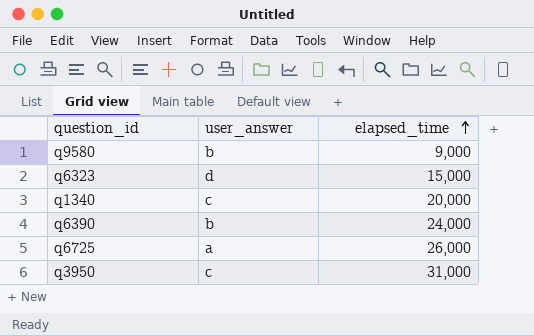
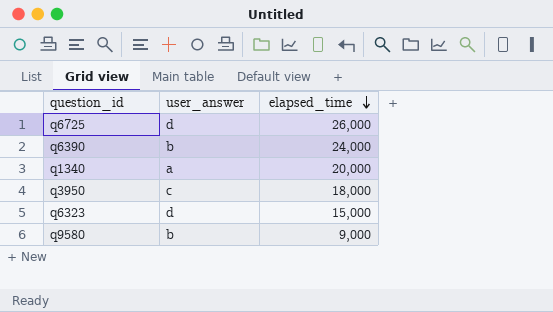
row order: elapsed_time ascending -> elapsed_time descending
q6725 | user_answer: a -> d
q1340 | user_answer: c -> a
q3950 | elapsed_time: 31,000 -> 18,000

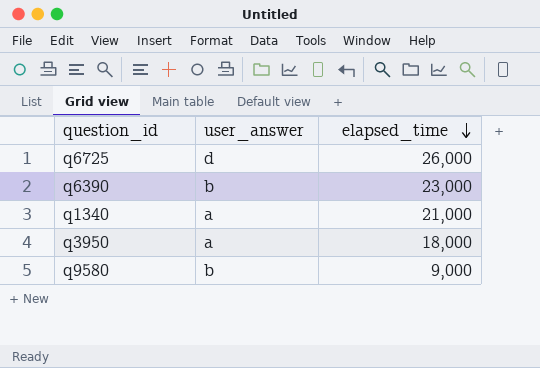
row q6323: d | 15,000 -> none
q6390 | elapsed_time: 24,000 -> 23,000
q1340 | elapsed_time: 20,000 -> 21,000
q3950 | user_answer: c -> a

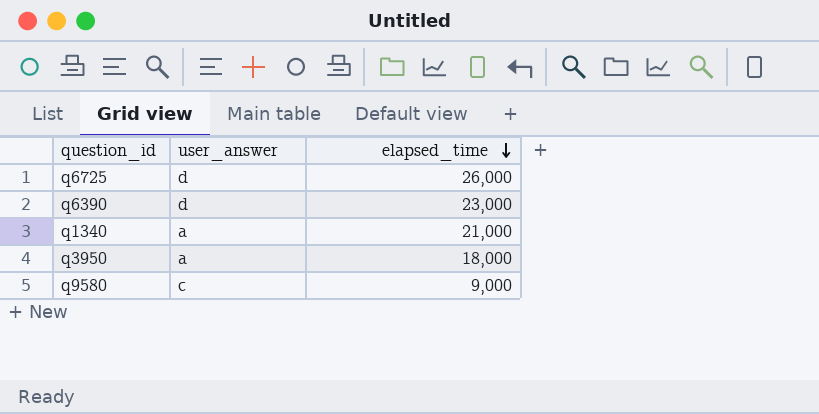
q6390 | user_answer: b -> d
q9580 | user_answer: b -> c

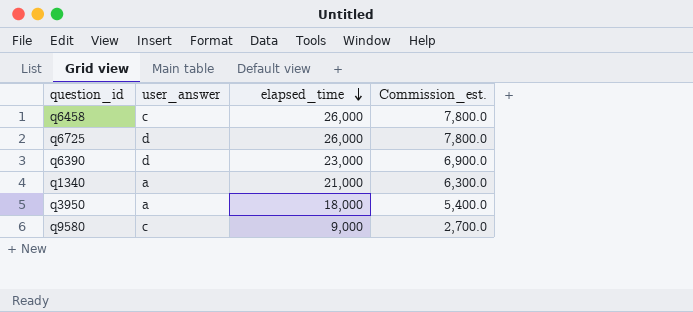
column Commission_est. | formula: none -> [elapsed_time] * 0.3
row q6458: none -> c | 26,000 | 7,800.0

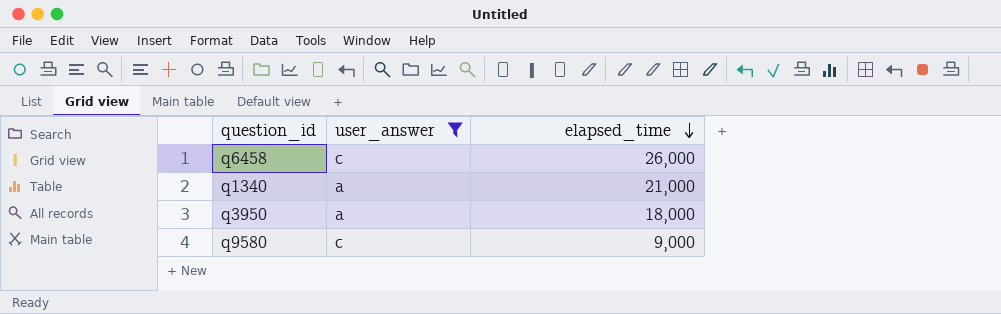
filter: none -> user_answer != d
column Commission_est. | formula: [elapsed_time] * 0.3 -> none

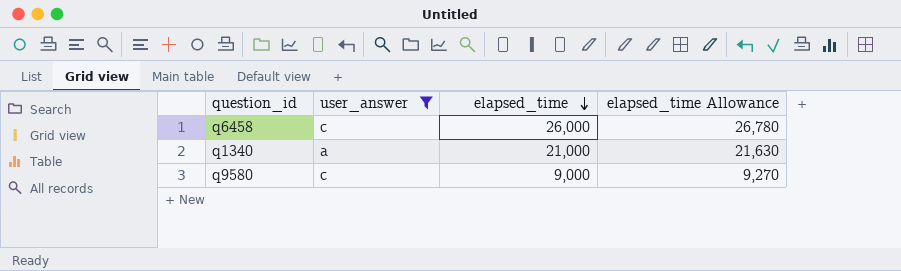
column elapsed_time Allowance | formula: none -> [elapsed_time] * 1.03
row q3950: a | 18,000 -> none

